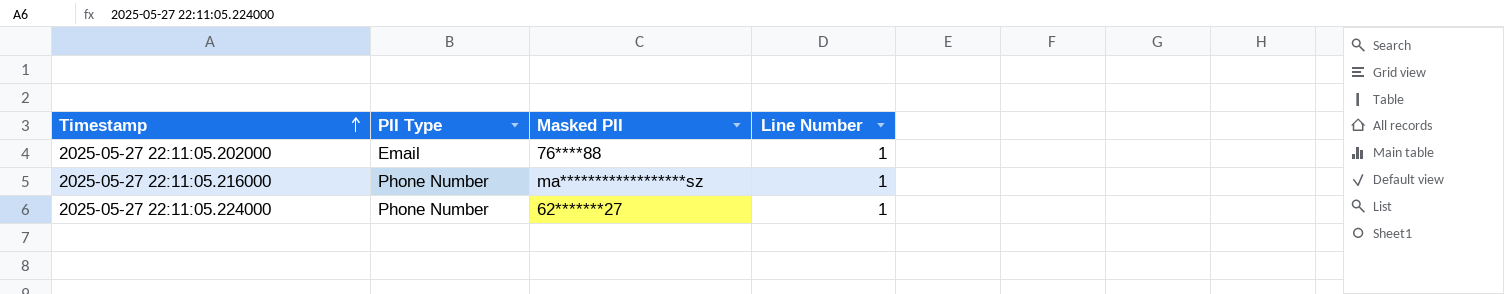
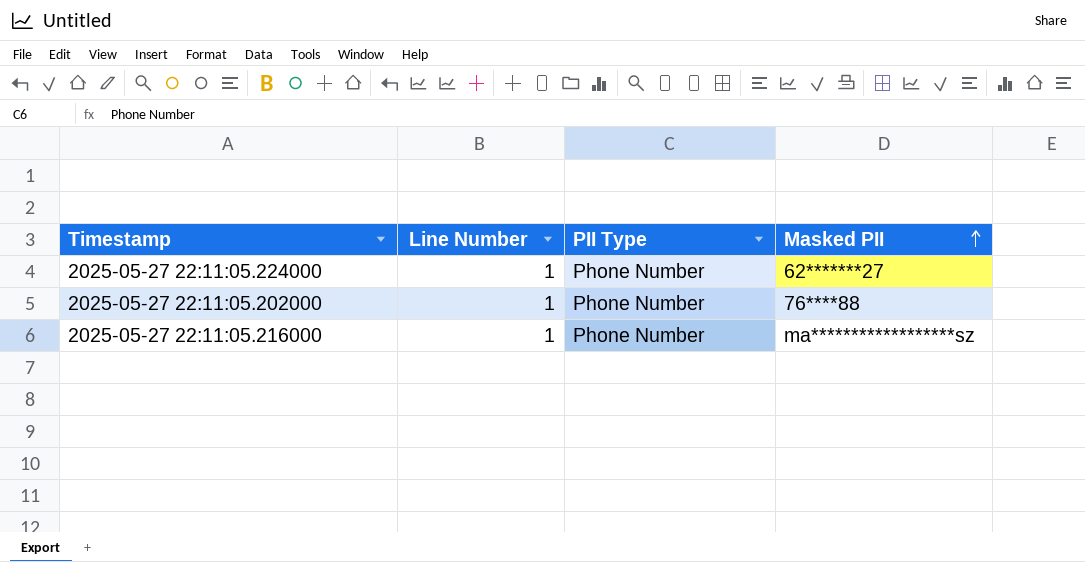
row order: Timestamp ascending -> Masked PII ascending
column Line Number | position: 4 -> 2
2025-05-27 22:11:05.202000 | PII Type: Email -> Phone Number

